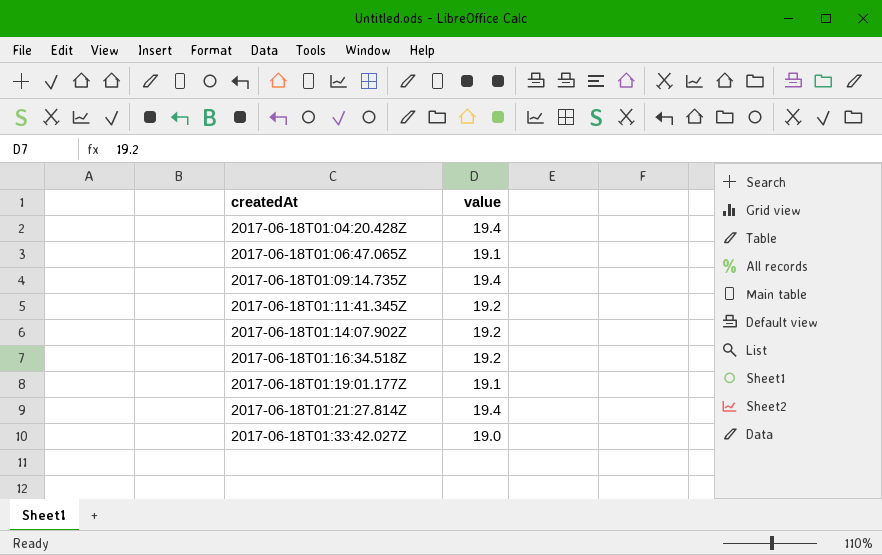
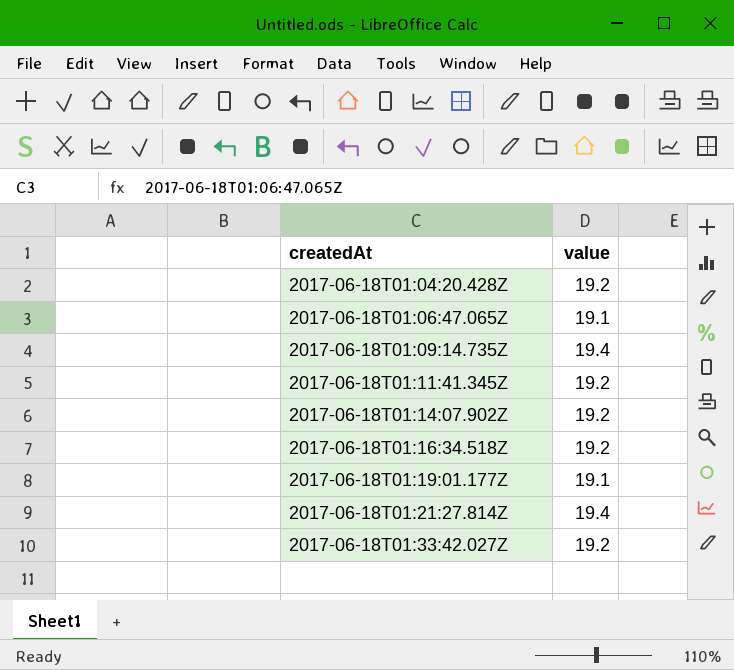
2017-06-18T01:04:20.428Z | value: 19.4 -> 19.2
2017-06-18T01:33:42.027Z | value: 19.0 -> 19.2

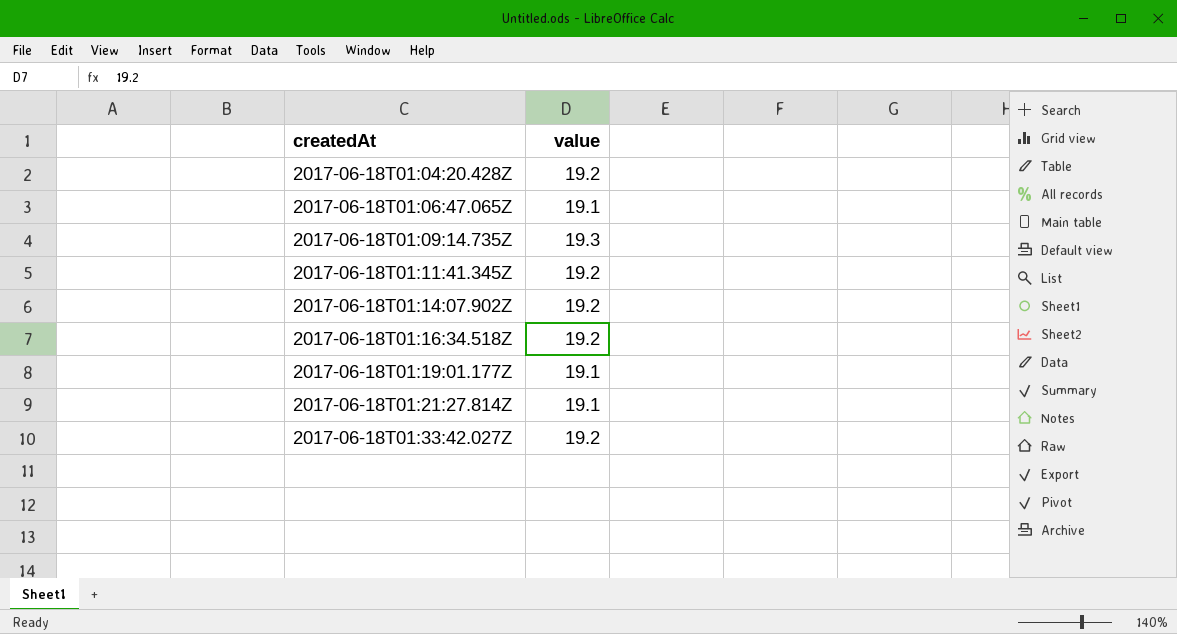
2017-06-18T01:09:14.735Z | value: 19.4 -> 19.3
2017-06-18T01:21:27.814Z | value: 19.4 -> 19.1

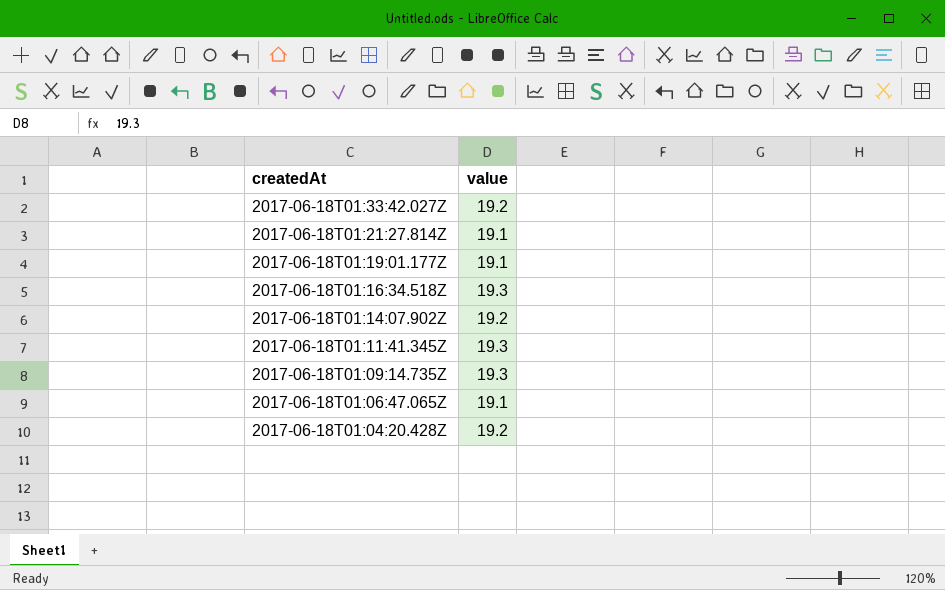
row order: createdAt ascending -> createdAt descending
2017-06-18T01:16:34.518Z | value: 19.2 -> 19.3
2017-06-18T01:11:41.345Z | value: 19.2 -> 19.3

